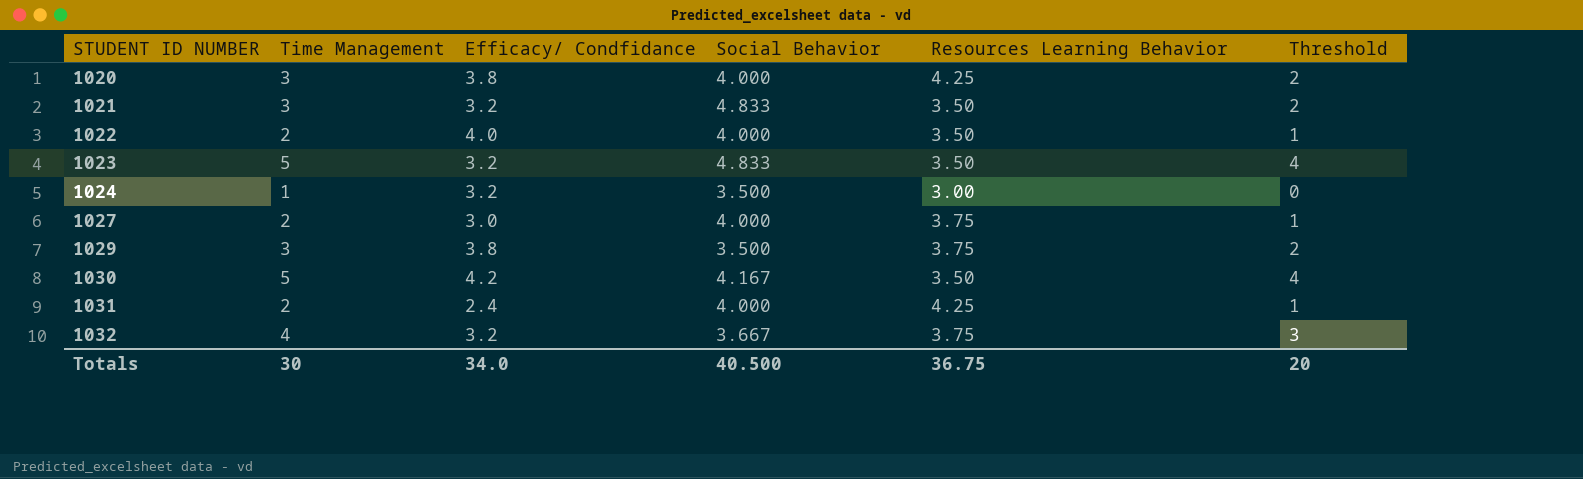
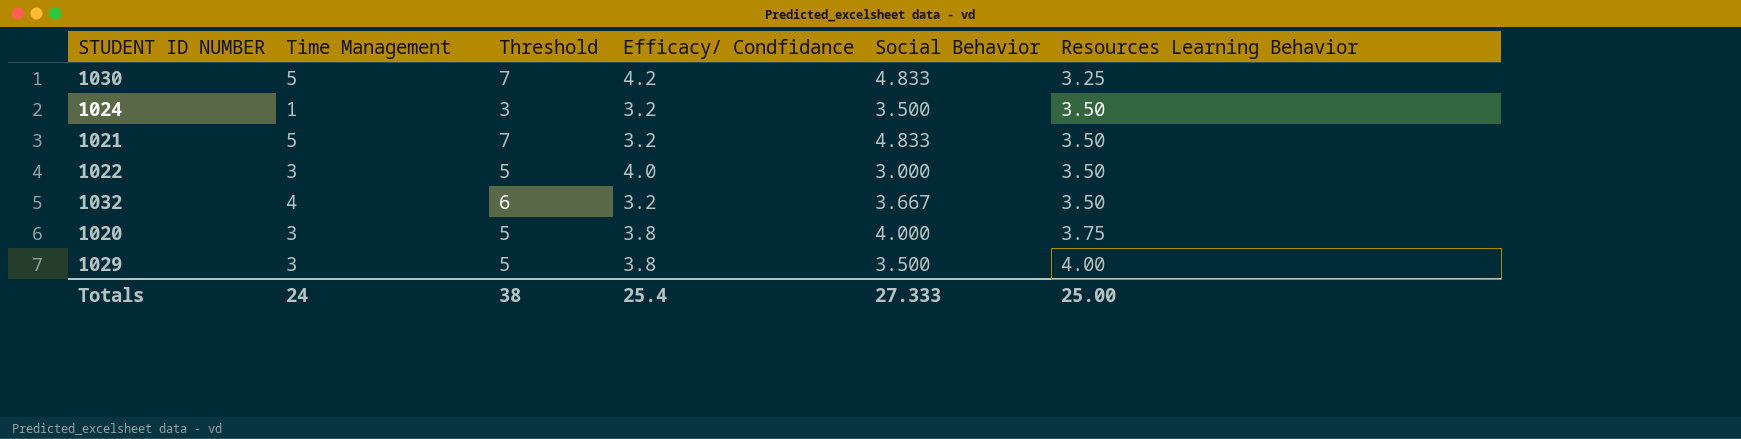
row order: STUDENT ID NUMBER ascending -> Resources Learning Behavior ascending
column Threshold | formula: [Time Management] - 1 -> [Time Management] + 2
column Threshold | position: 6 -> 3
row 1023: 5 | 3.2 | 4.833 | 3.50 | 4 -> none
row 1027: 2 | 3.0 | 4.000 | 3.75 | 1 -> none
row 1031: 2 | 2.4 | 4.000 | 4.25 | 1 -> none
1030 | Social Behavior: 4.167 -> 4.833
1030 | Resources Learning Behavior: 3.50 -> 3.25
1024 | Resources Learning Behavior: 3.00 -> 3.50
1021 | Time Management: 3 -> 5
1022 | Time Management: 2 -> 3
1022 | Social Behavior: 4.000 -> 3.000
1032 | Resources Learning Behavior: 3.75 -> 3.50
1020 | Resources Learning Behavior: 4.25 -> 3.75
1029 | Resources Learning Behavior: 3.75 -> 4.00
Totals | Time Management: 30 -> 24
Totals | Threshold: 20 -> 38
Totals | Efficacy/ Condfidance: 34.0 -> 25.4
Totals | Social Behavior: 40.500 -> 27.333
Totals | Resources Learning Behavior: 36.75 -> 25.00

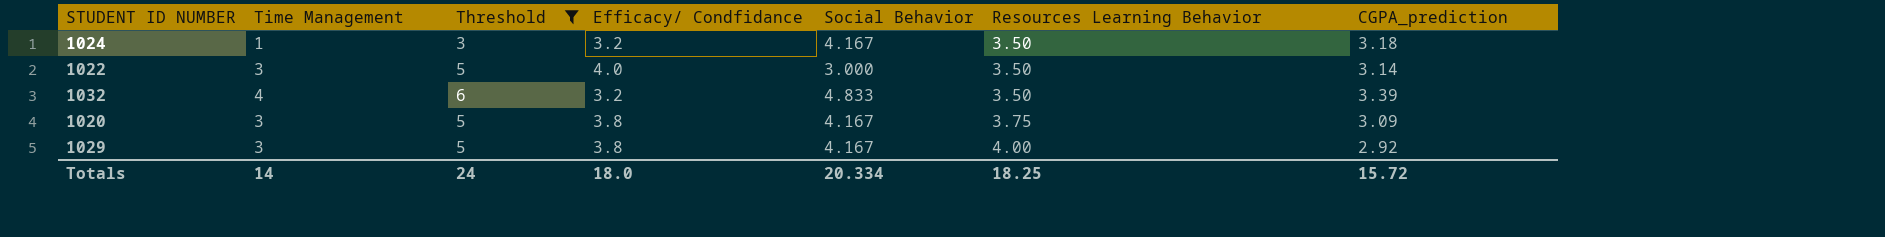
filter: none -> Threshold != 7
column CGPA_prediction | position: none -> 7
1024 | Social Behavior: 3.500 -> 4.167
1032 | Social Behavior: 3.667 -> 4.833
1020 | Social Behavior: 4.000 -> 4.167
1029 | Social Behavior: 3.500 -> 4.167
Totals | Time Management: 24 -> 14
Totals | Threshold: 38 -> 24
Totals | Efficacy/ Condfidance: 25.4 -> 18.0
Totals | Social Behavior: 27.333 -> 20.334
Totals | Resources Learning Behavior: 25.00 -> 18.25

